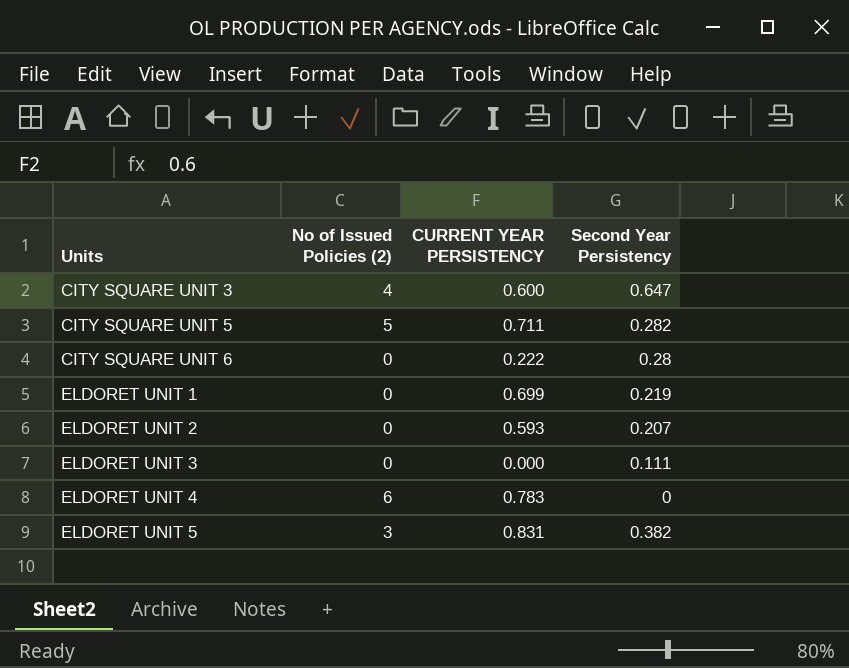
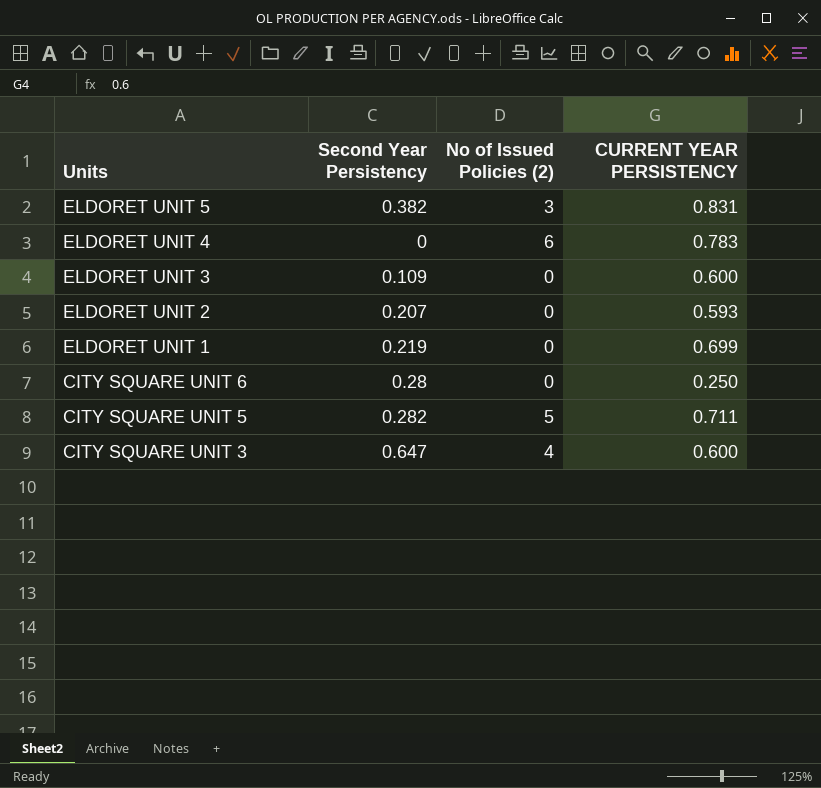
row order: Units ascending -> Units descending
column Second Year Persistency | position: 4 -> 2
ELDORET UNIT 3 | Second Year Persistency: 0.111 -> 0.109
ELDORET UNIT 3 | CURRENT YEAR PERSISTENCY: 0.000 -> 0.600
CITY SQUARE UNIT 6 | CURRENT YEAR PERSISTENCY: 0.222 -> 0.250

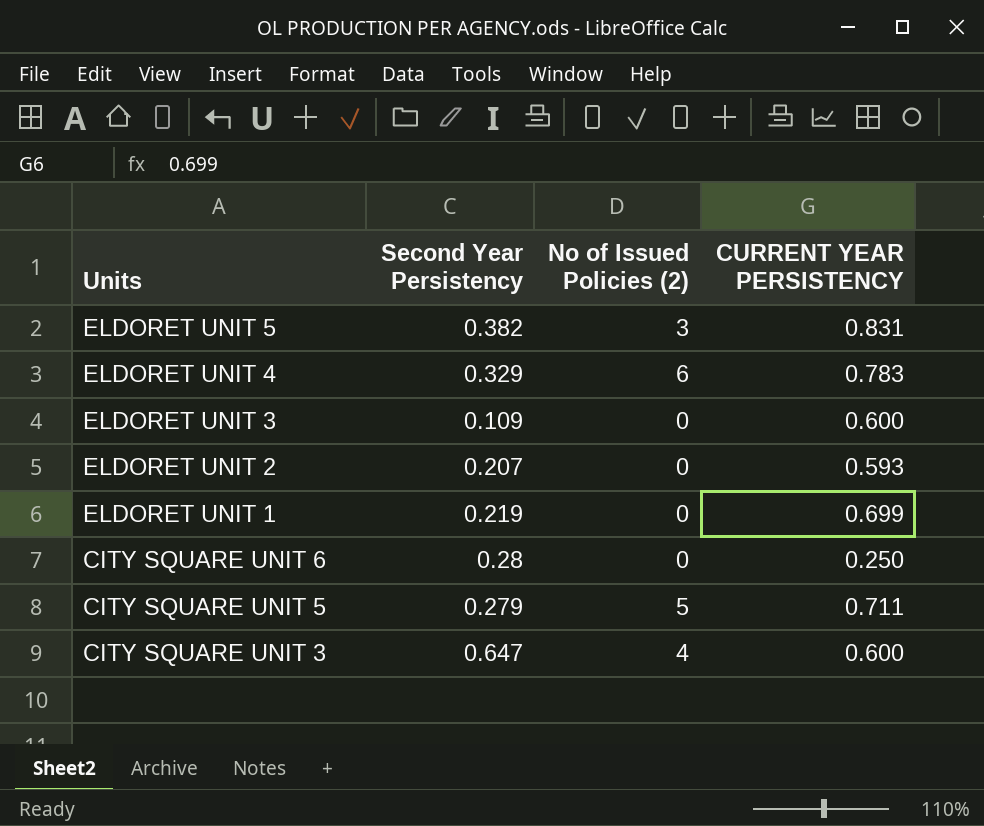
ELDORET UNIT 4 | Second Year Persistency: 0 -> 0.329
CITY SQUARE UNIT 5 | Second Year Persistency: 0.282 -> 0.279

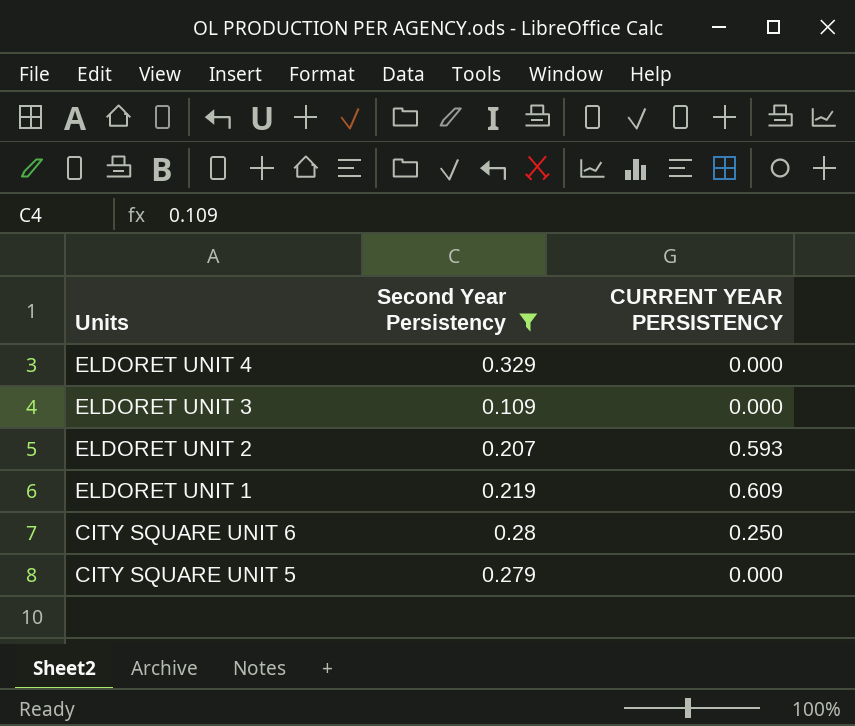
filter: none -> Second Year Persistency <= 0.329
column No of Issued Policies (2) | position: 3 -> none
ELDORET UNIT 4 | CURRENT YEAR PERSISTENCY: 0.783 -> 0.000
ELDORET UNIT 3 | CURRENT YEAR PERSISTENCY: 0.600 -> 0.000
ELDORET UNIT 1 | CURRENT YEAR PERSISTENCY: 0.699 -> 0.609
CITY SQUARE UNIT 5 | CURRENT YEAR PERSISTENCY: 0.711 -> 0.000

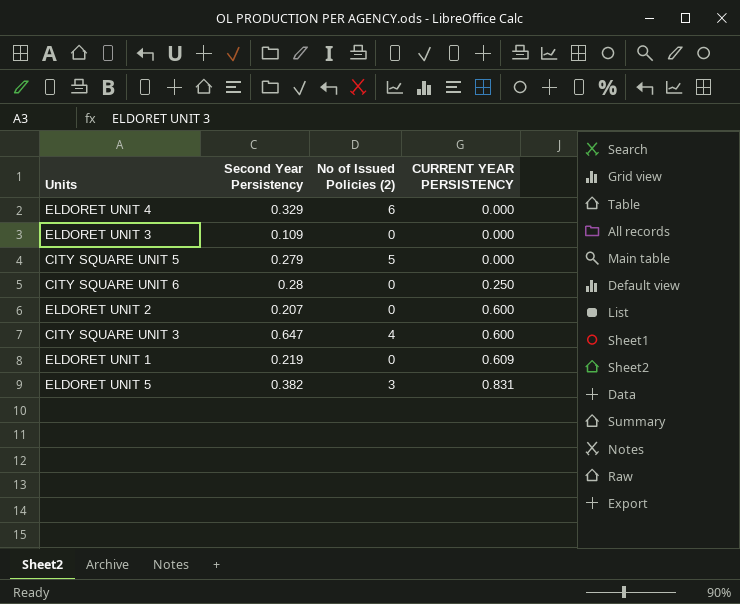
filter: Second Year Persistency <= 0.329 -> none
row order: Units descending -> CURRENT YEAR PERSISTENCY ascending
column No of Issued Policies (2) | position: none -> 3
ELDORET UNIT 2 | CURRENT YEAR PERSISTENCY: 0.593 -> 0.600

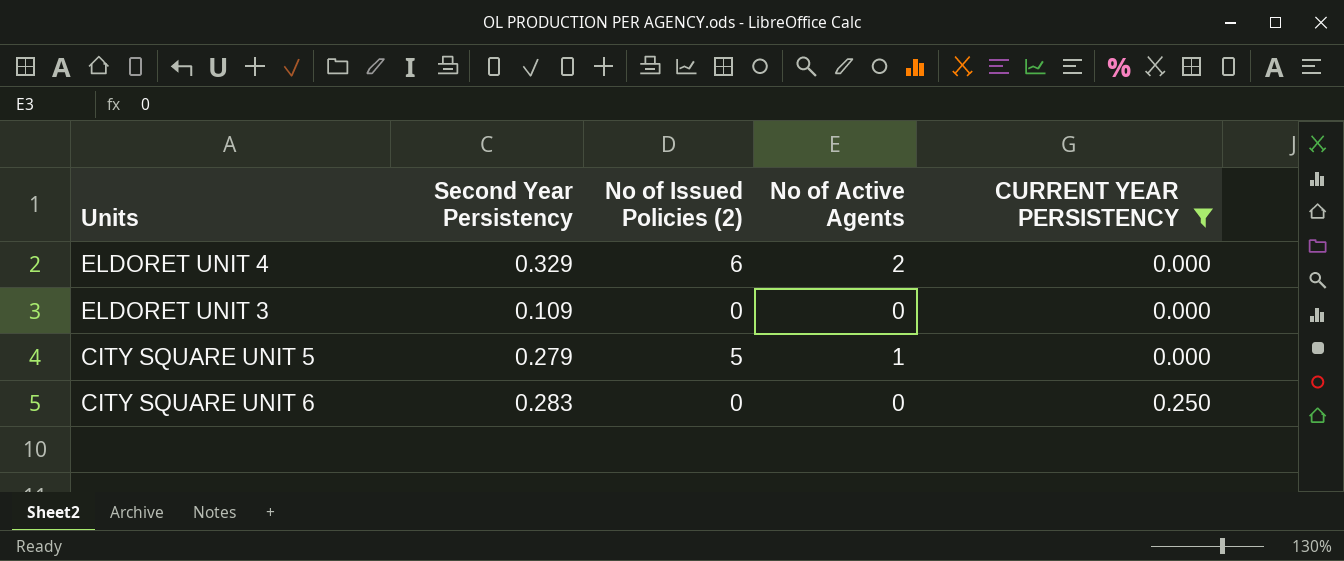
filter: none -> CURRENT YEAR PERSISTENCY <= 0.250
column No of Active Agents | position: none -> 4
CITY SQUARE UNIT 6 | Second Year Persistency: 0.28 -> 0.283

